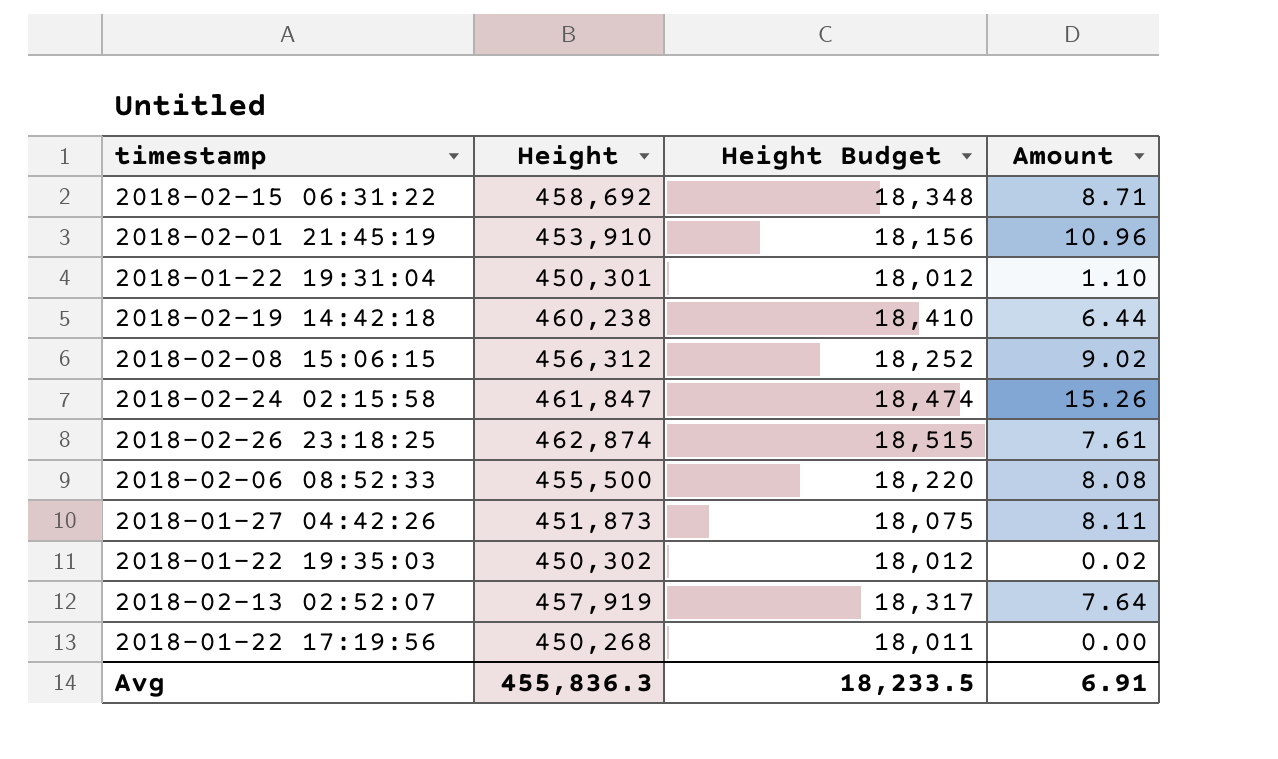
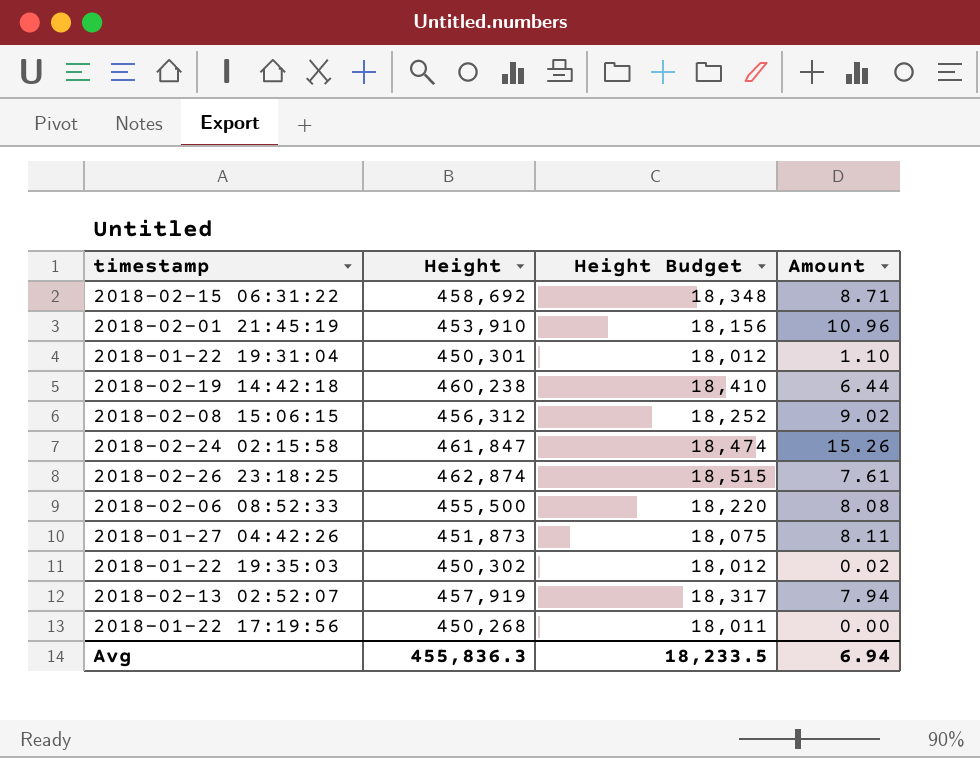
2018-02-13 02:52:07 | Amount: 7.64 -> 7.94
Avg | Amount: 6.91 -> 6.94

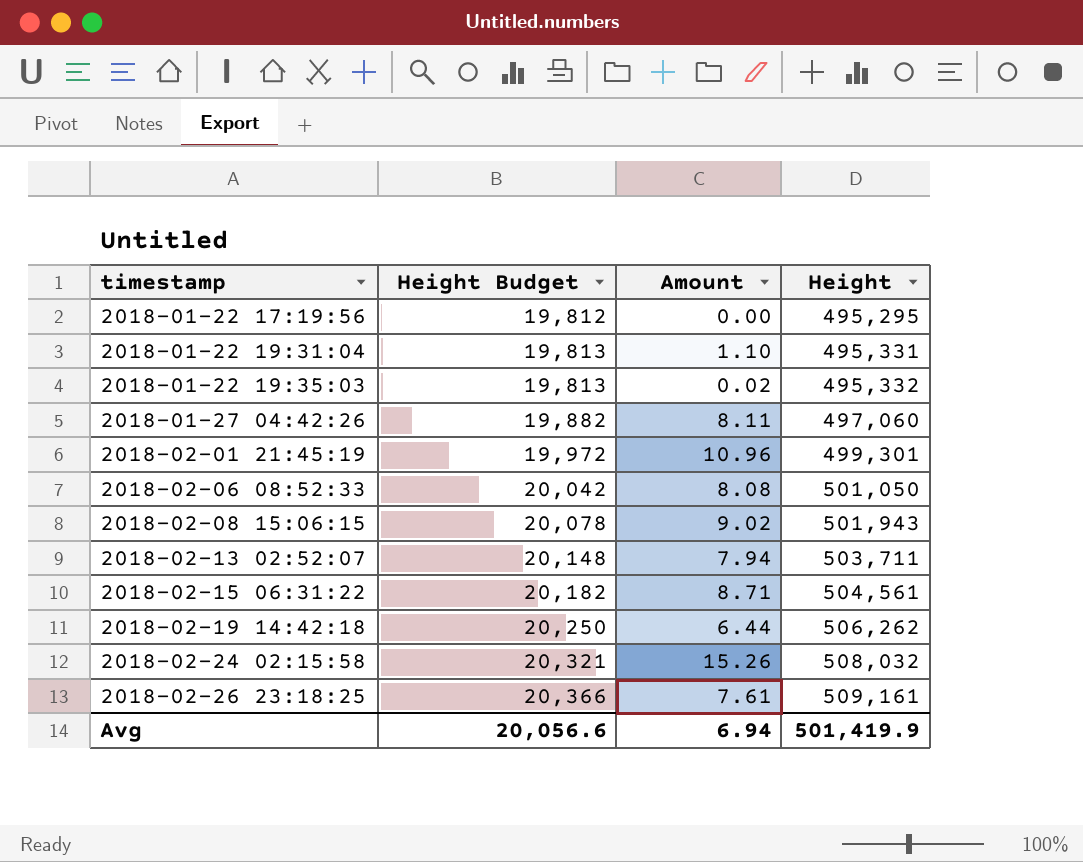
row order: none -> timestamp ascending
column Height | position: 2 -> 4
2018-01-22 17:19:56 | Height Budget: 18,011 -> 19,812
2018-01-22 17:19:56 | Height: 450,268 -> 495,295
2018-01-22 19:31:04 | Height Budget: 18,012 -> 19,813
2018-01-22 19:31:04 | Height: 450,301 -> 495,331
2018-01-22 19:35:03 | Height Budget: 18,012 -> 19,813
2018-01-22 19:35:03 | Height: 450,302 -> 495,332
2018-01-27 04:42:26 | Height Budget: 18,075 -> 19,882
2018-01-27 04:42:26 | Height: 451,873 -> 497,060
2018-02-01 21:45:19 | Height Budget: 18,156 -> 19,972
2018-02-01 21:45:19 | Height: 453,910 -> 499,301
2018-02-06 08:52:33 | Height Budget: 18,220 -> 20,042
2018-02-06 08:52:33 | Height: 455,500 -> 501,050
2018-02-08 15:06:15 | Height Budget: 18,252 -> 20,078
2018-02-08 15:06:15 | Height: 456,312 -> 501,943
2018-02-13 02:52:07 | Height Budget: 18,317 -> 20,148
2018-02-13 02:52:07 | Height: 457,919 -> 503,711
2018-02-15 06:31:22 | Height Budget: 18,348 -> 20,182
2018-02-15 06:31:22 | Height: 458,692 -> 504,561
2018-02-19 14:42:18 | Height Budget: 18,410 -> 20,250
2018-02-19 14:42:18 | Height: 460,238 -> 506,262
2018-02-24 02:15:58 | Height Budget: 18,474 -> 20,321
2018-02-24 02:15:58 | Height: 461,847 -> 508,032
2018-02-26 23:18:25 | Height Budget: 18,515 -> 20,366
2018-02-26 23:18:25 | Height: 462,874 -> 509,161
Avg | Height Budget: 18,233.5 -> 20,056.6
Avg | Height: 455,836.3 -> 501,419.9

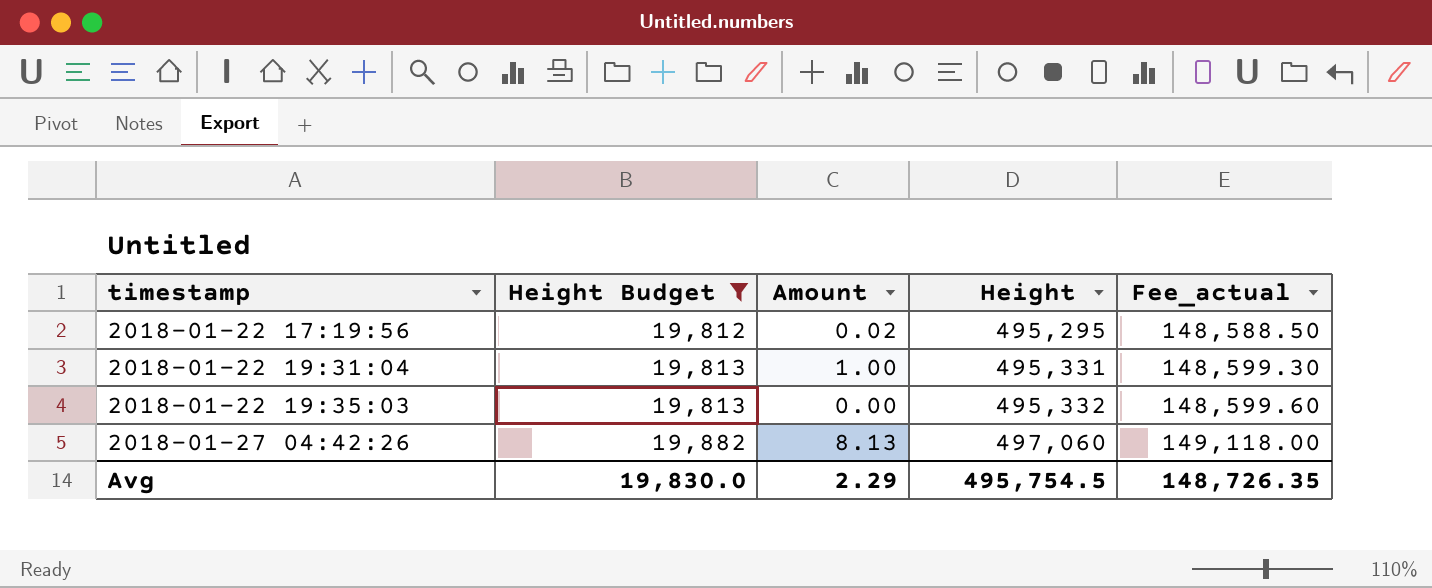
filter: none -> Height Budget <= 19,882
column Fee_actual | formula: none -> [Height] * 0.3
2018-01-22 17:19:56 | Amount: 0.00 -> 0.02
2018-01-22 19:31:04 | Amount: 1.10 -> 1.00
2018-01-22 19:35:03 | Amount: 0.02 -> 0.00
2018-01-27 04:42:26 | Amount: 8.11 -> 8.13
Avg | Height Budget: 20,056.6 -> 19,830.0
Avg | Amount: 6.94 -> 2.29
Avg | Height: 501,419.9 -> 495,754.5

